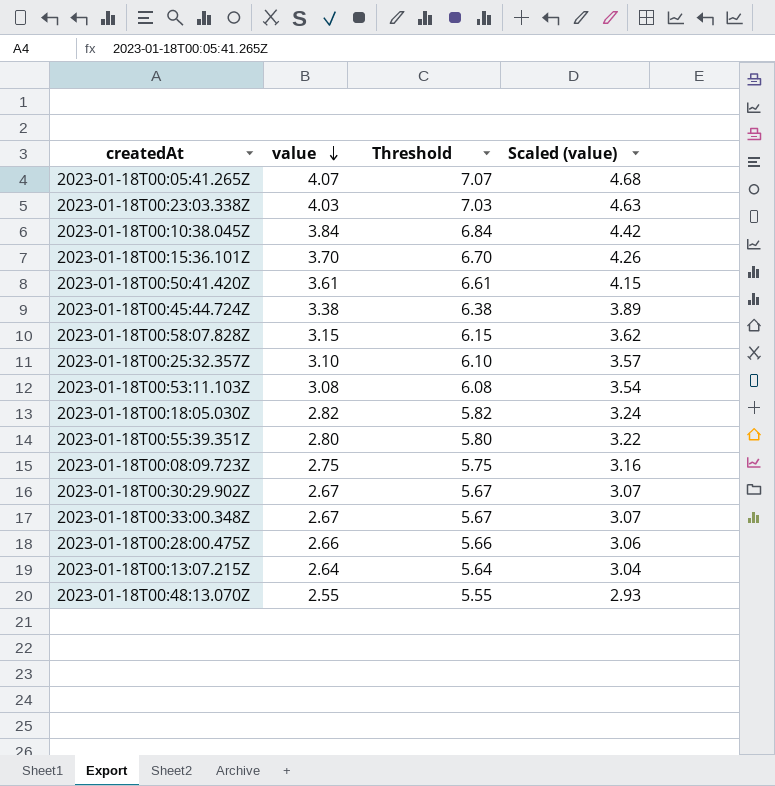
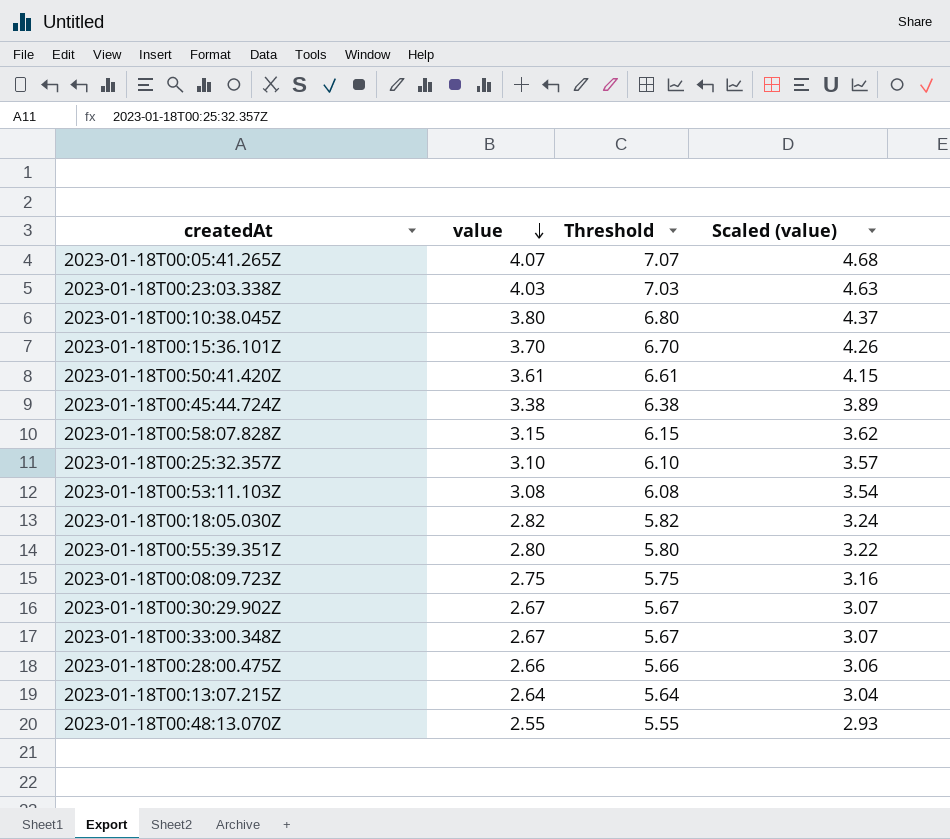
2023-01-18T00:10:38.045Z | value: 3.84 -> 3.80
2023-01-18T00:10:38.045Z | Threshold: 6.84 -> 6.80
2023-01-18T00:10:38.045Z | Scaled (value): 4.42 -> 4.37

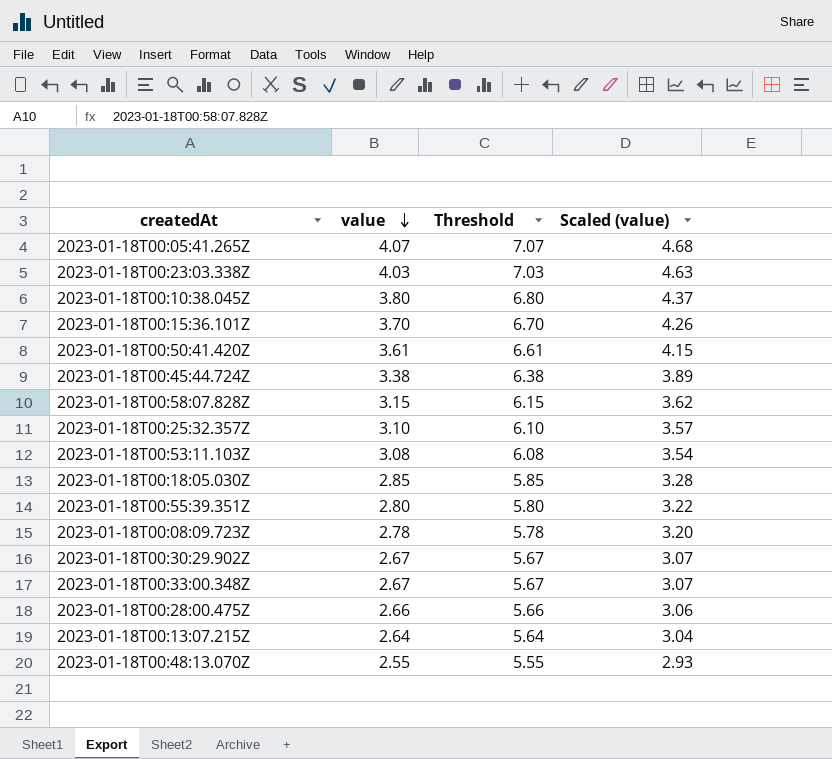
2023-01-18T00:18:05.030Z | value: 2.82 -> 2.85
2023-01-18T00:18:05.030Z | Threshold: 5.82 -> 5.85
2023-01-18T00:18:05.030Z | Scaled (value): 3.24 -> 3.28
2023-01-18T00:08:09.723Z | value: 2.75 -> 2.78
2023-01-18T00:08:09.723Z | Threshold: 5.75 -> 5.78
2023-01-18T00:08:09.723Z | Scaled (value): 3.16 -> 3.20

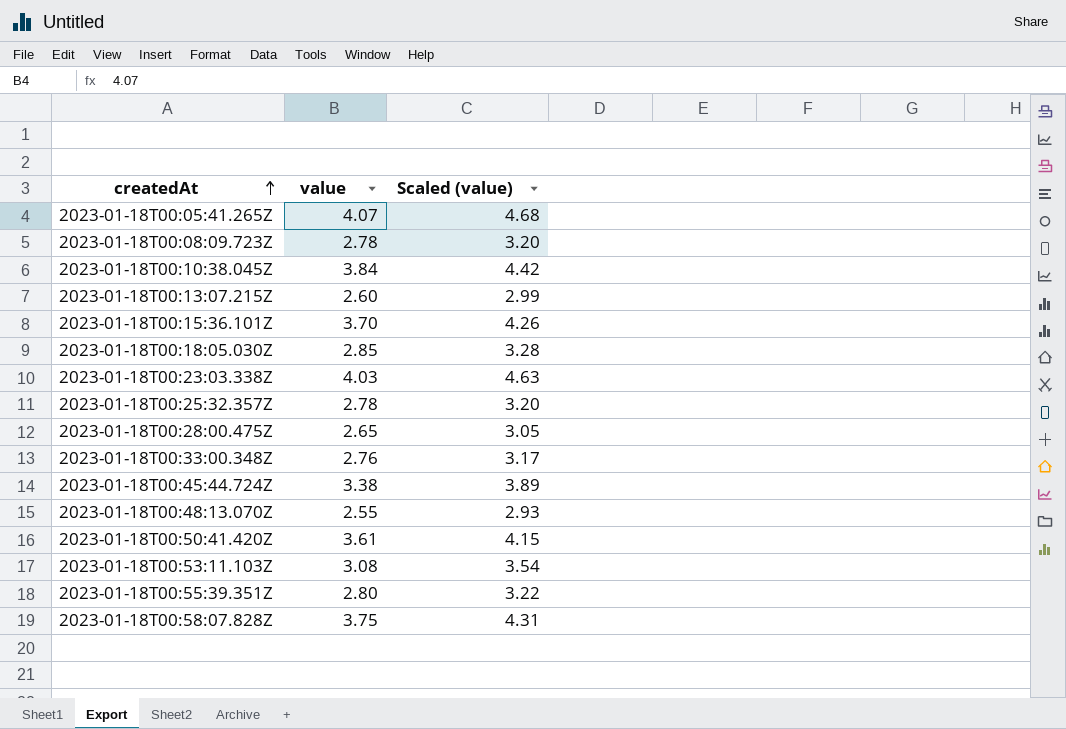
row order: value descending -> createdAt ascending
column Threshold | formula: [value] + 3 -> none
row 2023-01-18T00:30:29.902Z: 2.67 | 5.67 | 3.07 -> none
2023-01-18T00:10:38.045Z | value: 3.80 -> 3.84
2023-01-18T00:10:38.045Z | Scaled (value): 4.37 -> 4.42
2023-01-18T00:13:07.215Z | value: 2.64 -> 2.60
2023-01-18T00:13:07.215Z | Scaled (value): 3.04 -> 2.99
2023-01-18T00:25:32.357Z | value: 3.10 -> 2.78
2023-01-18T00:25:32.357Z | Scaled (value): 3.57 -> 3.20
2023-01-18T00:28:00.475Z | value: 2.66 -> 2.65
2023-01-18T00:28:00.475Z | Scaled (value): 3.06 -> 3.05
2023-01-18T00:33:00.348Z | value: 2.67 -> 2.76
2023-01-18T00:33:00.348Z | Scaled (value): 3.07 -> 3.17
2023-01-18T00:58:07.828Z | value: 3.15 -> 3.75
2023-01-18T00:58:07.828Z | Scaled (value): 3.62 -> 4.31

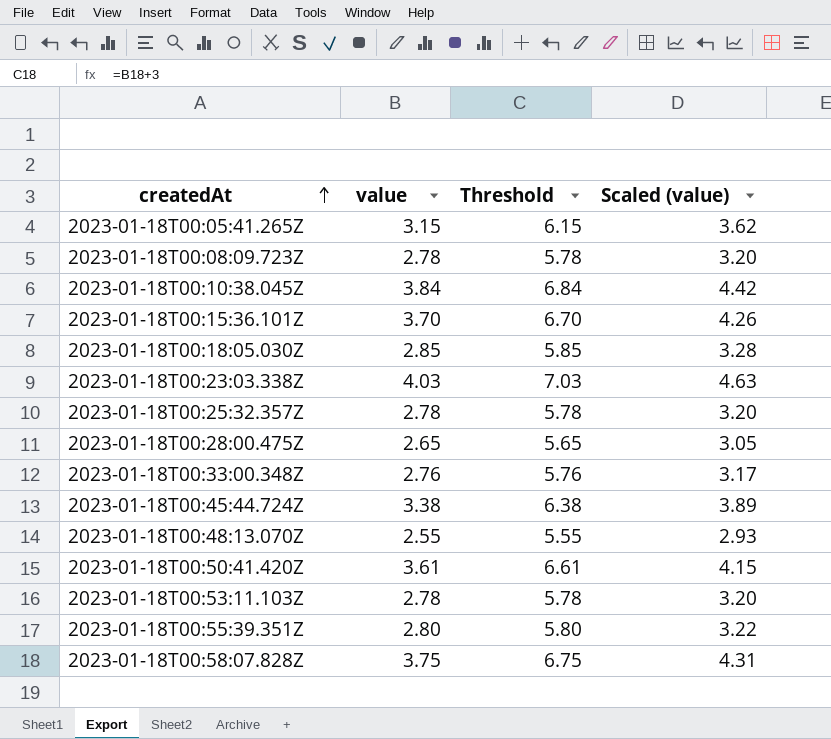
column Threshold | formula: none -> [value] + 3
row 2023-01-18T00:13:07.215Z: 2.60 | 2.99 -> none
2023-01-18T00:05:41.265Z | value: 4.07 -> 3.15
2023-01-18T00:05:41.265Z | Scaled (value): 4.68 -> 3.62
2023-01-18T00:53:11.103Z | value: 3.08 -> 2.78
2023-01-18T00:53:11.103Z | Scaled (value): 3.54 -> 3.20

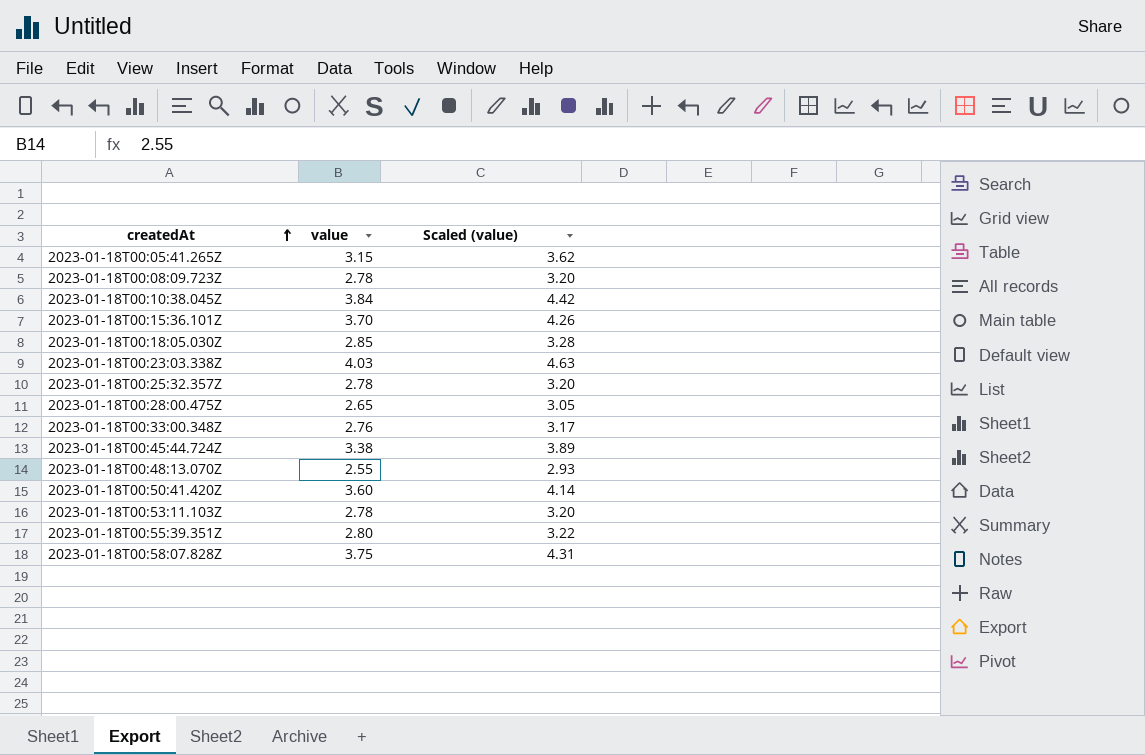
column Threshold | formula: [value] + 3 -> none
2023-01-18T00:50:41.420Z | value: 3.61 -> 3.60
2023-01-18T00:50:41.420Z | Scaled (value): 4.15 -> 4.14

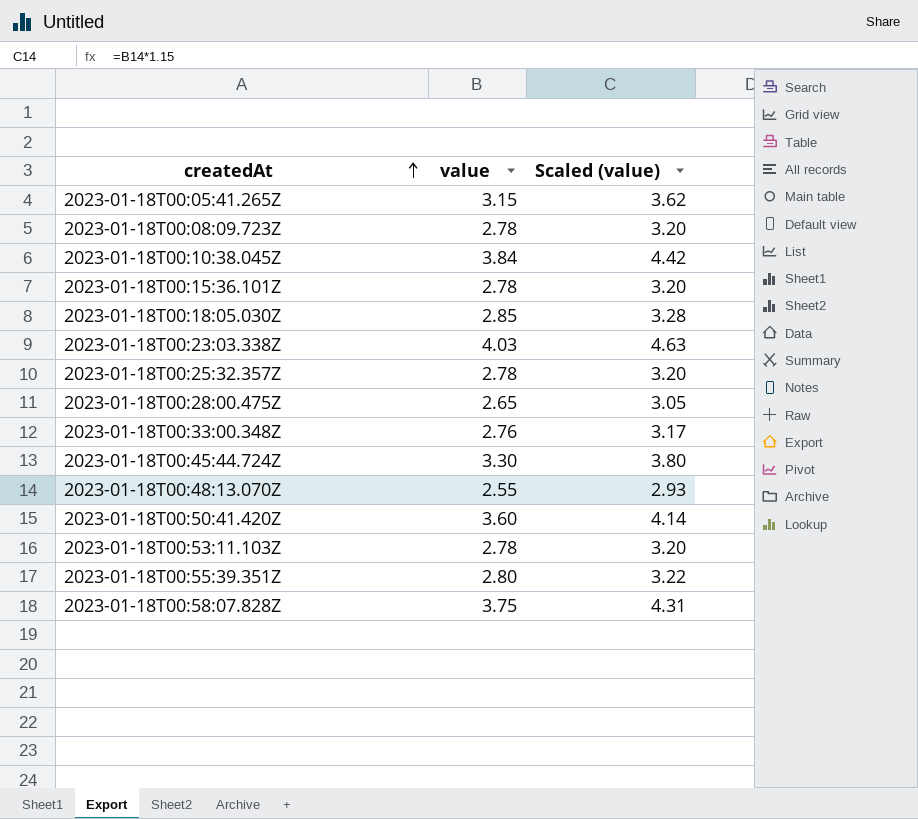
2023-01-18T00:15:36.101Z | value: 3.70 -> 2.78
2023-01-18T00:15:36.101Z | Scaled (value): 4.26 -> 3.20
2023-01-18T00:45:44.724Z | value: 3.38 -> 3.30
2023-01-18T00:45:44.724Z | Scaled (value): 3.89 -> 3.80

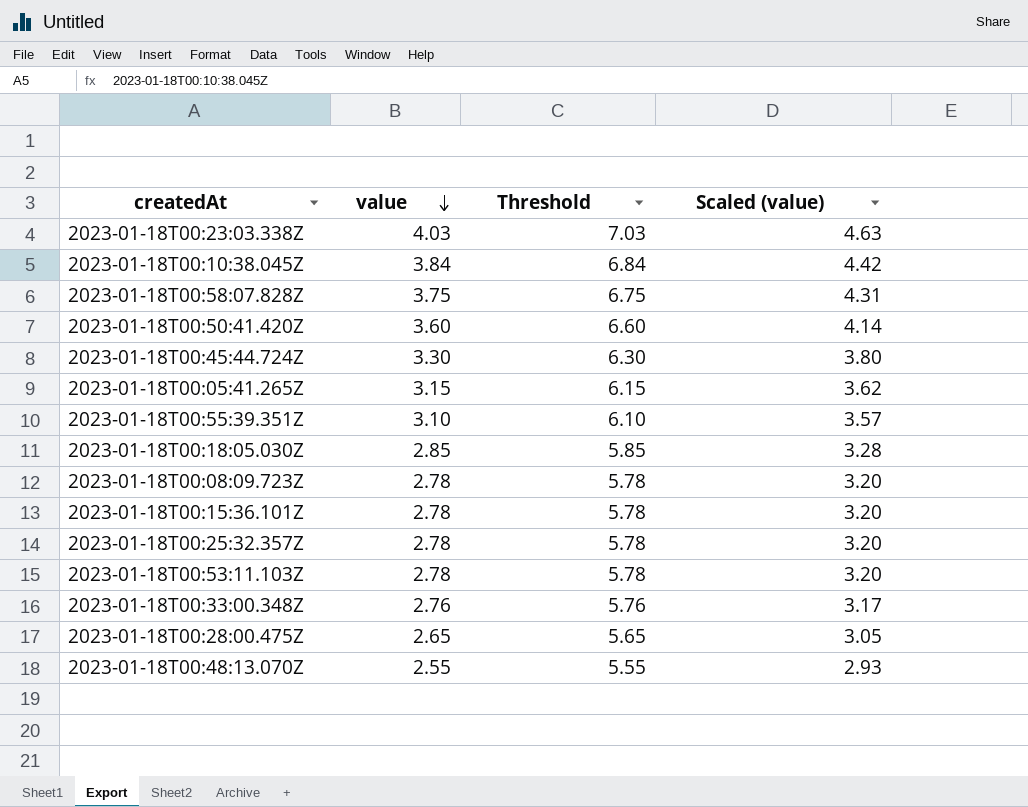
row order: createdAt ascending -> value descending
column Threshold | formula: none -> [value] + 3
2023-01-18T00:55:39.351Z | value: 2.80 -> 3.10
2023-01-18T00:55:39.351Z | Scaled (value): 3.22 -> 3.57

